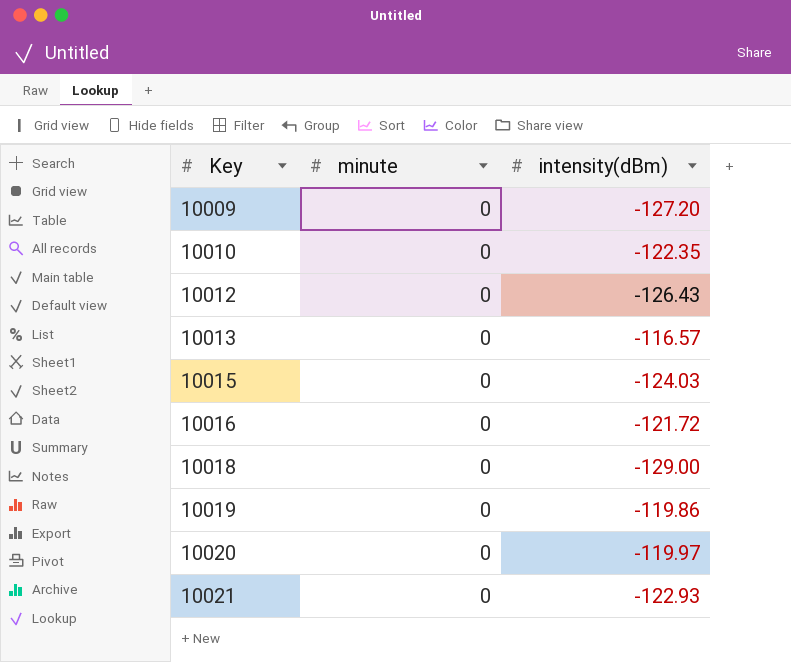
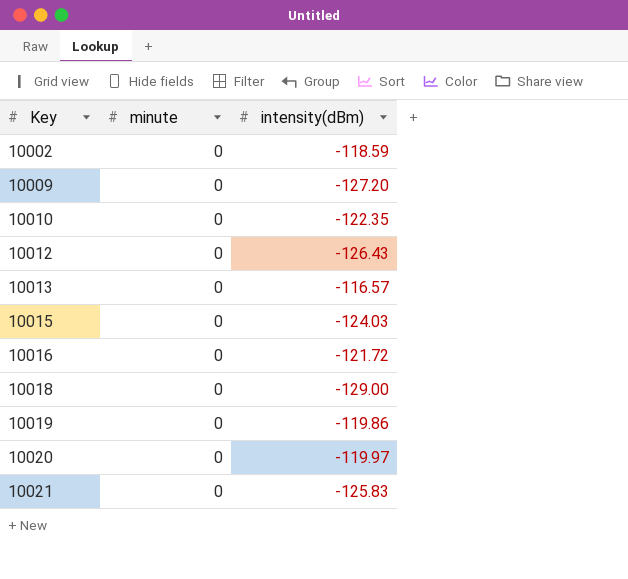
row 10002: none -> 0 | -118.59
10021 | intensity(dBm): -122.93 -> -125.83

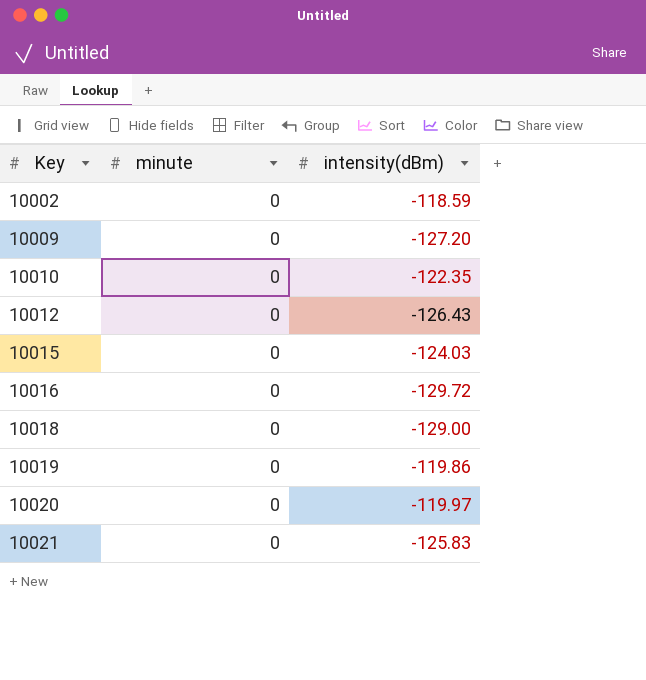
row 10013: 0 | -116.57 -> none
10016 | intensity(dBm): -121.72 -> -129.72

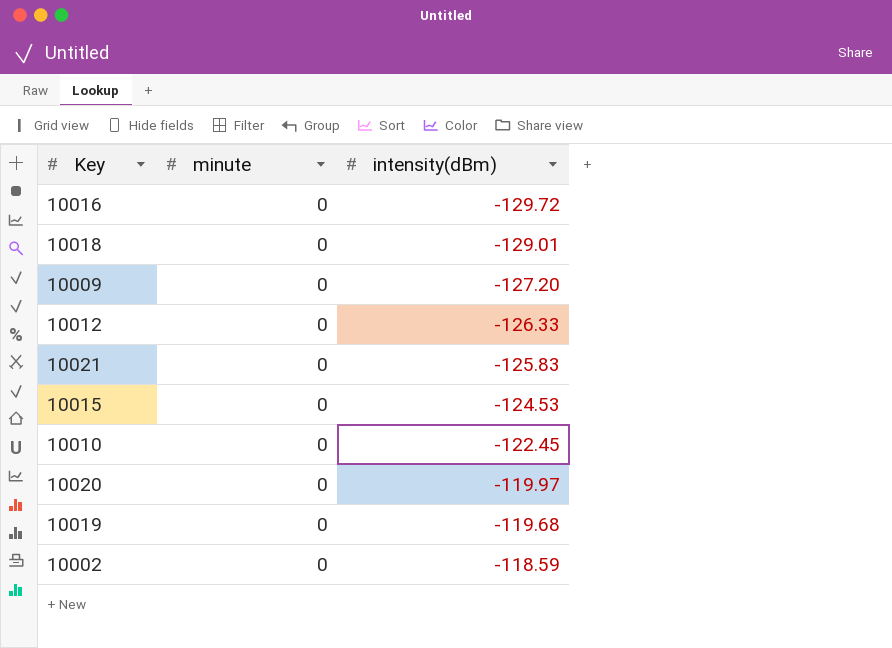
row order: Key ascending -> intensity(dBm) ascending
10018 | intensity(dBm): -129.00 -> -129.01
10012 | intensity(dBm): -126.43 -> -126.33
10015 | intensity(dBm): -124.03 -> -124.53
10010 | intensity(dBm): -122.35 -> -122.45
10019 | intensity(dBm): -119.86 -> -119.68

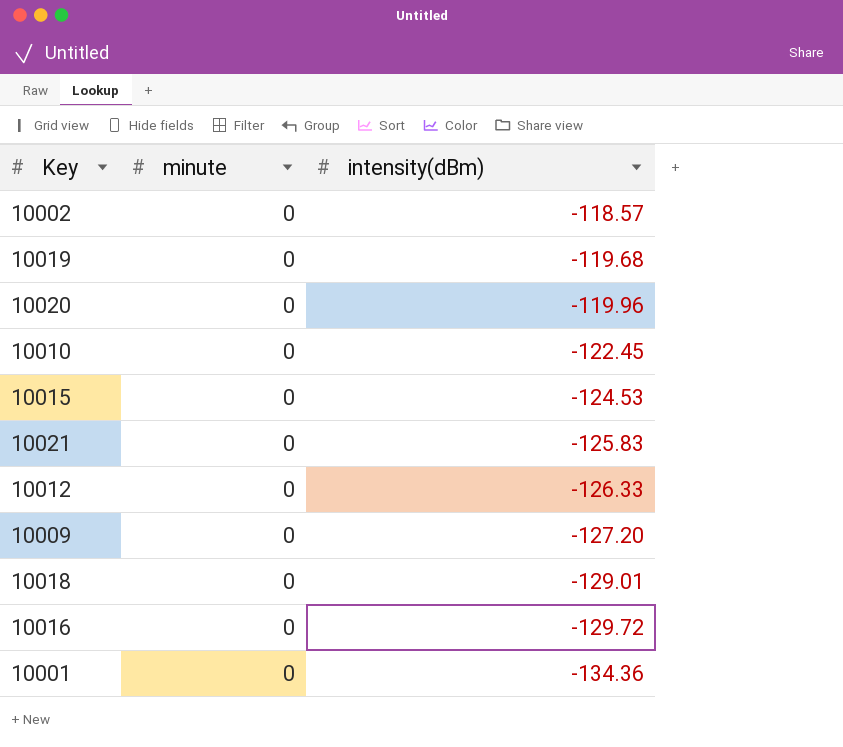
row order: intensity(dBm) ascending -> intensity(dBm) descending
10002 | intensity(dBm): -118.59 -> -118.57
10020 | intensity(dBm): -119.97 -> -119.96
row 10001: none -> 0 | -134.36

